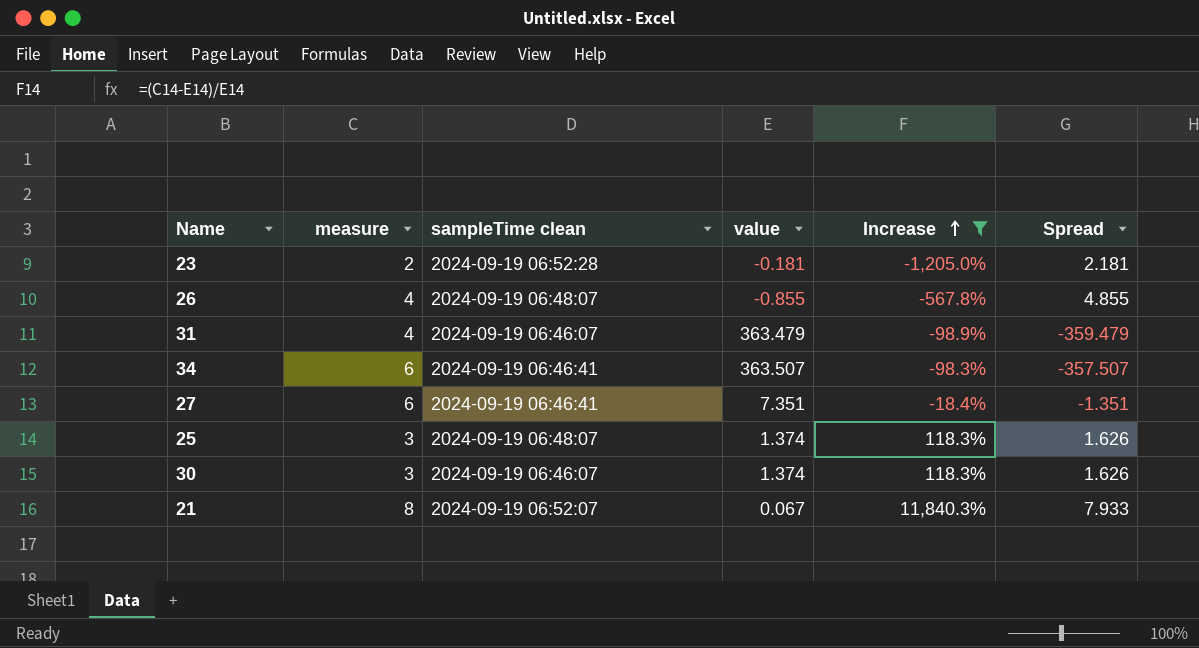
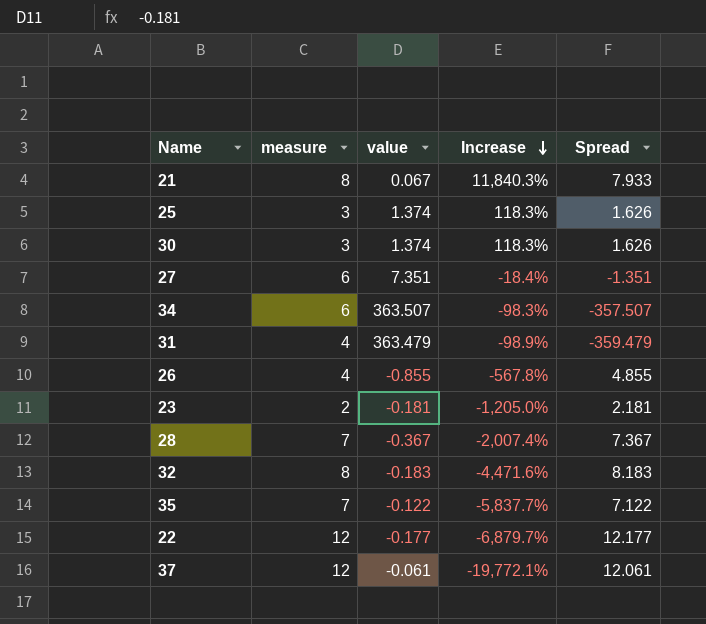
filter: Increase >= -1,205.0% -> none
row order: Increase ascending -> Increase descending
column sampleTime clean | position: 3 -> none

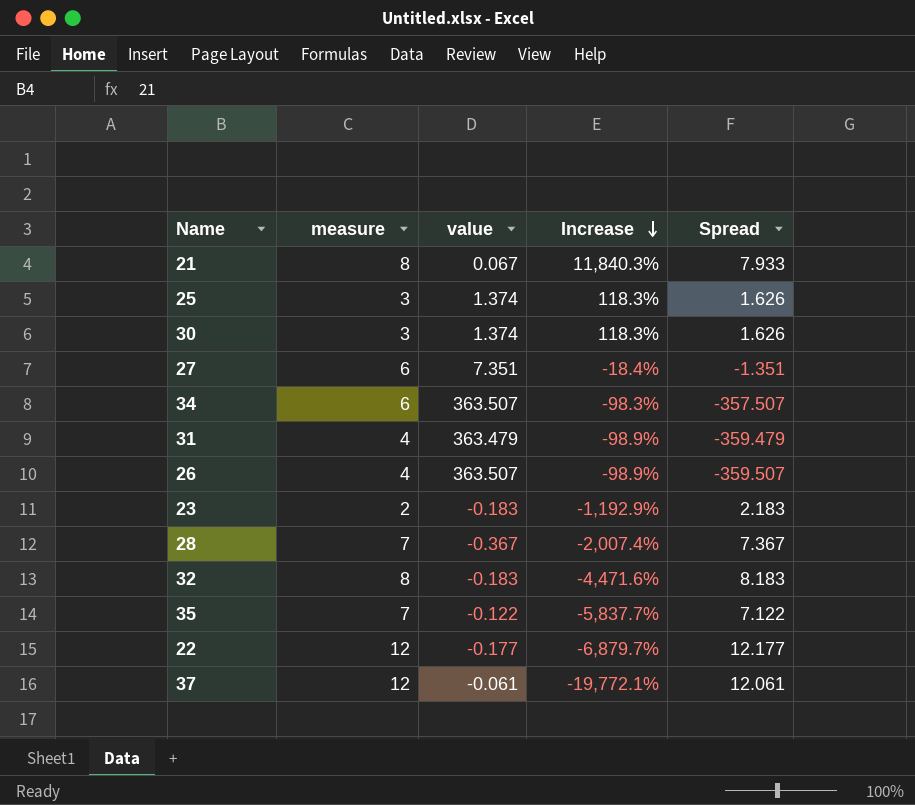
26 | value: -0.855 -> 363.507
26 | Increase: -567.8% -> -98.9%
26 | Spread: 4.855 -> -359.507
23 | value: -0.181 -> -0.183
23 | Increase: -1,205.0% -> -1,192.9%
23 | Spread: 2.181 -> 2.183

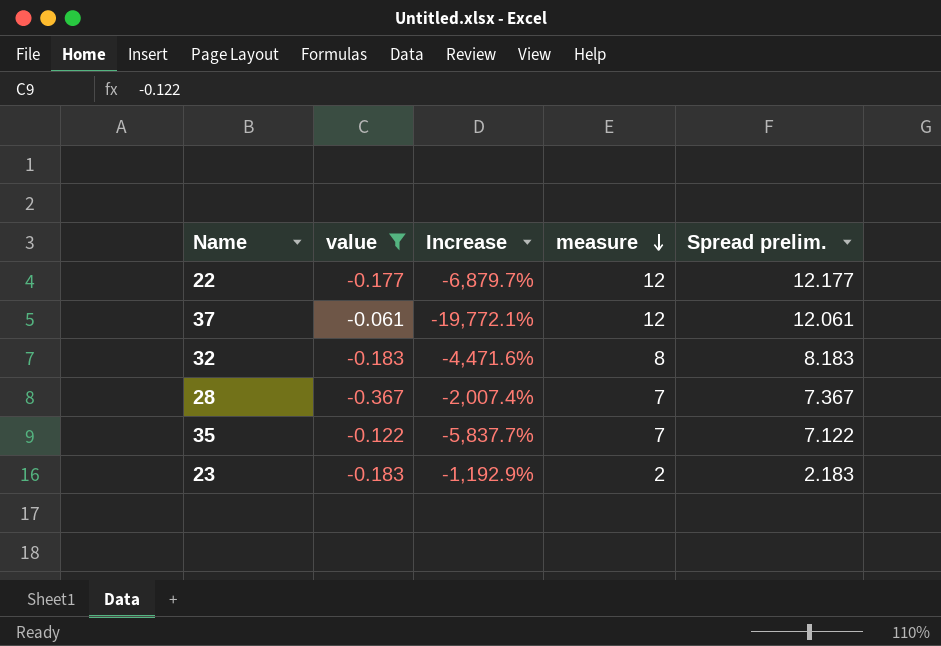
filter: none -> value <= -0.061
row order: Increase descending -> measure descending
column measure | position: 2 -> 4
column name: Spread -> Spread prelim.

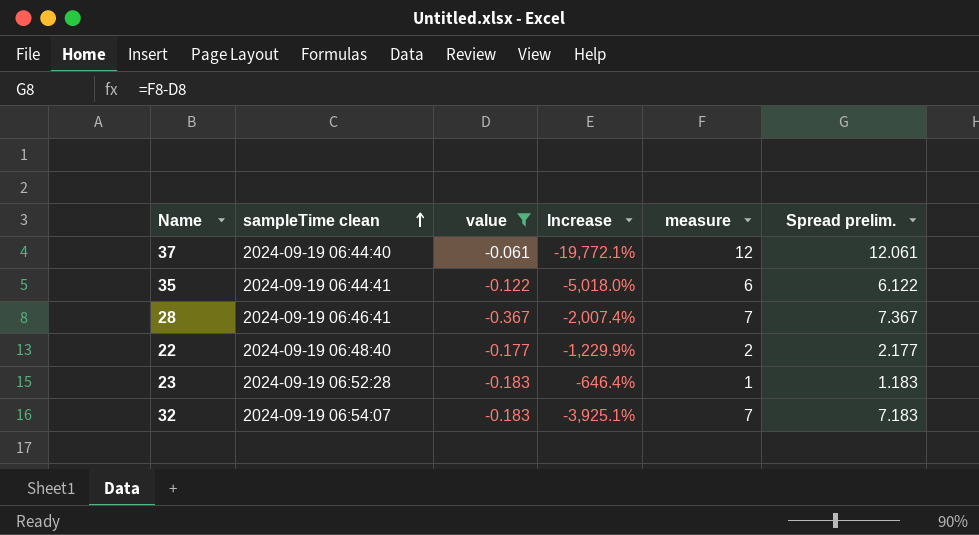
row order: measure descending -> sampleTime clean ascending
column sampleTime clean | position: none -> 2
35 | Increase: -5,837.7% -> -5,018.0%
35 | measure: 7 -> 6
35 | Spread prelim.: 7.122 -> 6.122
22 | Increase: -6,879.7% -> -1,229.9%
22 | measure: 12 -> 2
22 | Spread prelim.: 12.177 -> 2.177
23 | Increase: -1,192.9% -> -646.4%
23 | measure: 2 -> 1
23 | Spread prelim.: 2.183 -> 1.183
32 | Increase: -4,471.6% -> -3,925.1%
32 | measure: 8 -> 7
32 | Spread prelim.: 8.183 -> 7.183

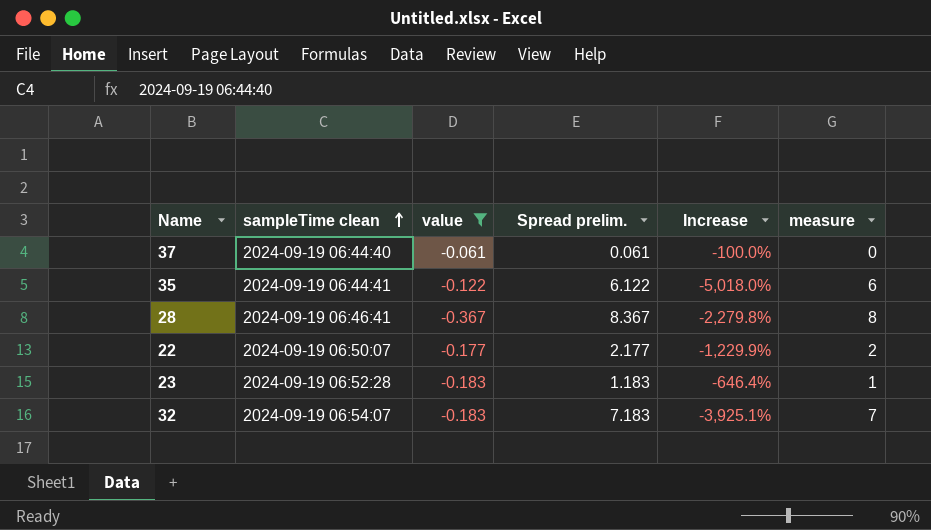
column Spread prelim. | position: 6 -> 4
37 | Spread prelim.: 12.061 -> 0.061
37 | Increase: -19,772.1% -> -100.0%
37 | measure: 12 -> 0
28 | Spread prelim.: 7.367 -> 8.367
28 | Increase: -2,007.4% -> -2,279.8%
28 | measure: 7 -> 8
22 | sampleTime clean: 2024-09-19 06:48:40 -> 2024-09-19 06:50:07

